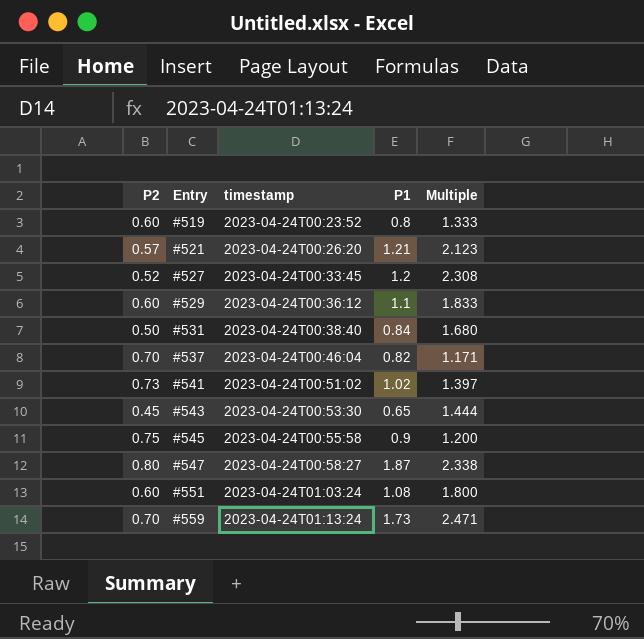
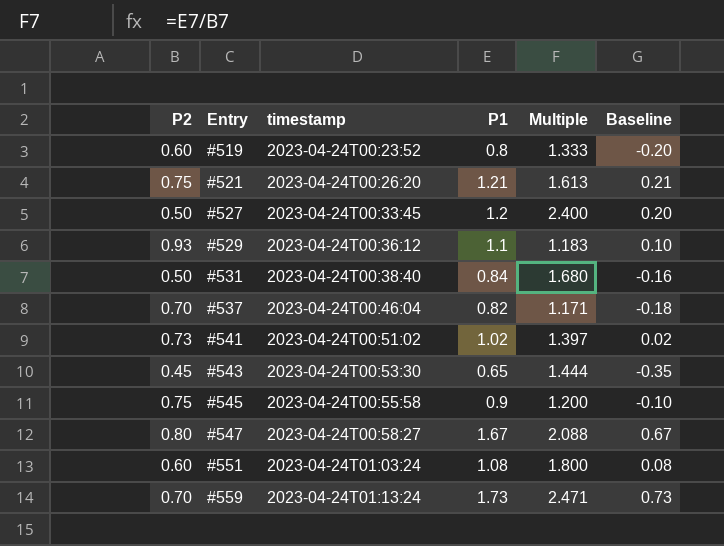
column Baseline | formula: none -> [P1] - 1
#521 | P2: 0.57 -> 0.75
#521 | Multiple: 2.123 -> 1.613
#527 | P2: 0.52 -> 0.50
#527 | Multiple: 2.308 -> 2.400
#529 | P2: 0.60 -> 0.93
#529 | Multiple: 1.833 -> 1.183
#547 | P1: 1.87 -> 1.67
#547 | Multiple: 2.338 -> 2.088

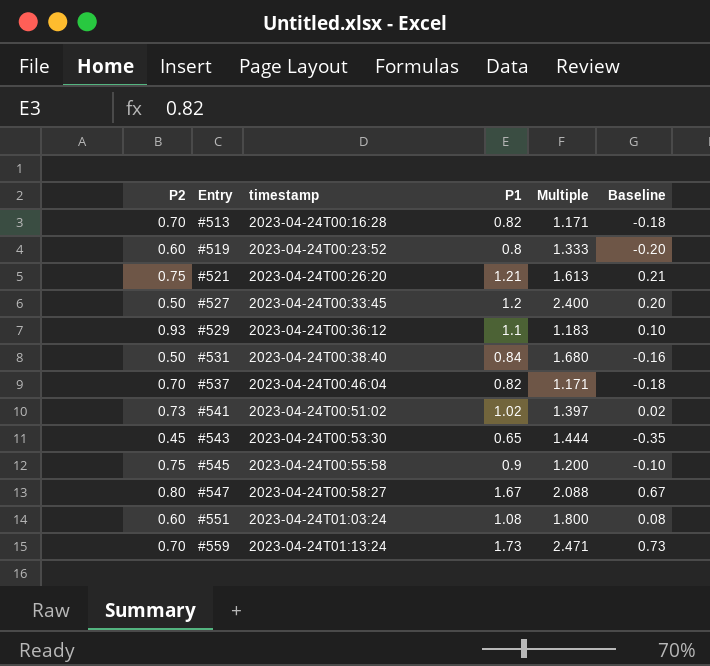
row #513: none -> 0.70 | 2023-04-24T00:16:28 | 0.82 | 1.171 | -0.18

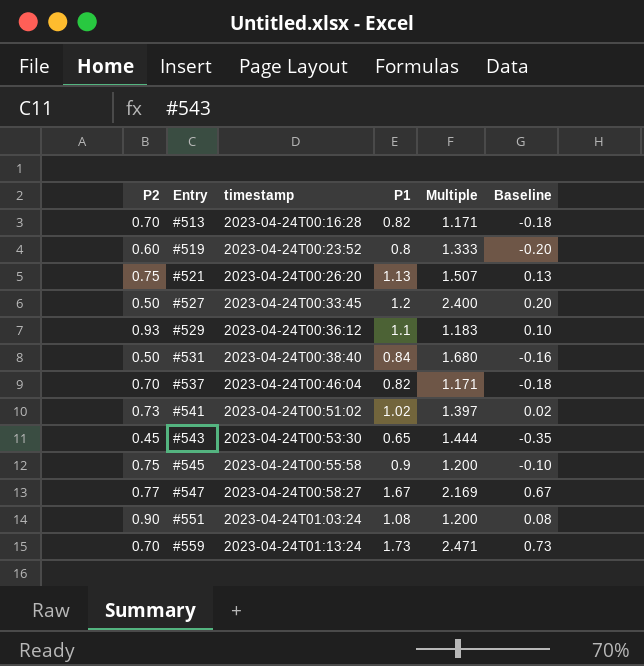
#521 | P1: 1.21 -> 1.13
#521 | Multiple: 1.613 -> 1.507
#521 | Baseline: 0.21 -> 0.13
#547 | P2: 0.80 -> 0.77
#547 | Multiple: 2.088 -> 2.169
#551 | P2: 0.60 -> 0.90
#551 | Multiple: 1.800 -> 1.200

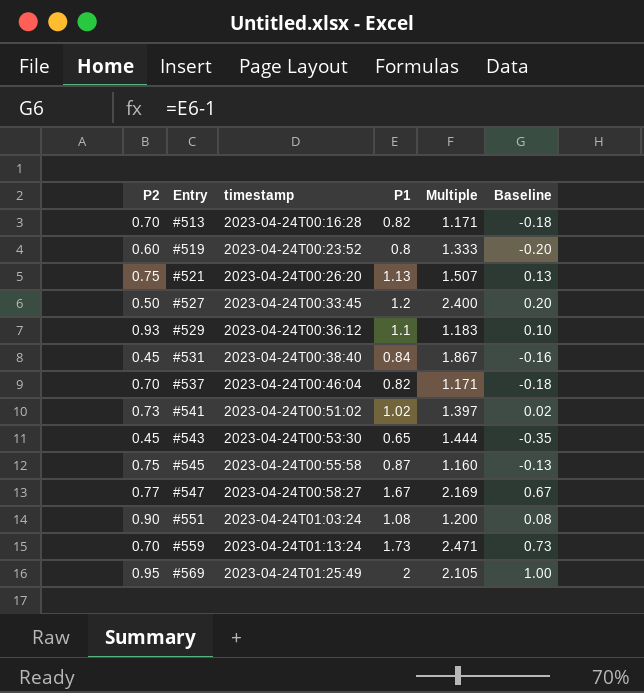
#531 | P2: 0.50 -> 0.45
#531 | Multiple: 1.680 -> 1.867
#545 | P1: 0.9 -> 0.87
#545 | Multiple: 1.200 -> 1.160
#545 | Baseline: -0.10 -> -0.13
row #569: none -> 0.95 | 2023-04-24T01:25:49 | 2 | 2.105 | 1.00

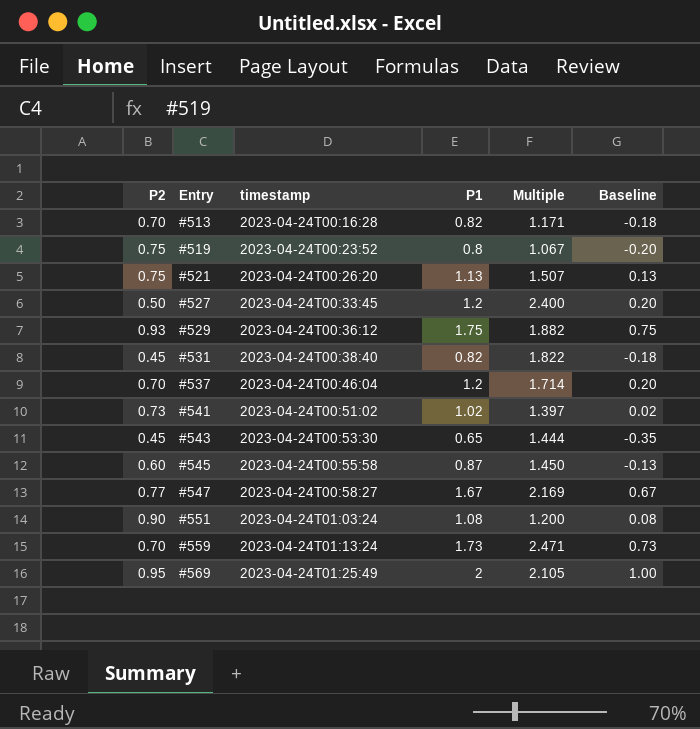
#519 | P2: 0.60 -> 0.75
#519 | Multiple: 1.333 -> 1.067
#529 | P1: 1.1 -> 1.75
#529 | Multiple: 1.183 -> 1.882
#529 | Baseline: 0.10 -> 0.75
#531 | P1: 0.84 -> 0.82
#531 | Multiple: 1.867 -> 1.822
#531 | Baseline: -0.16 -> -0.18
#537 | P1: 0.82 -> 1.2
#537 | Multiple: 1.171 -> 1.714
#537 | Baseline: -0.18 -> 0.20
#545 | P2: 0.75 -> 0.60
#545 | Multiple: 1.160 -> 1.450

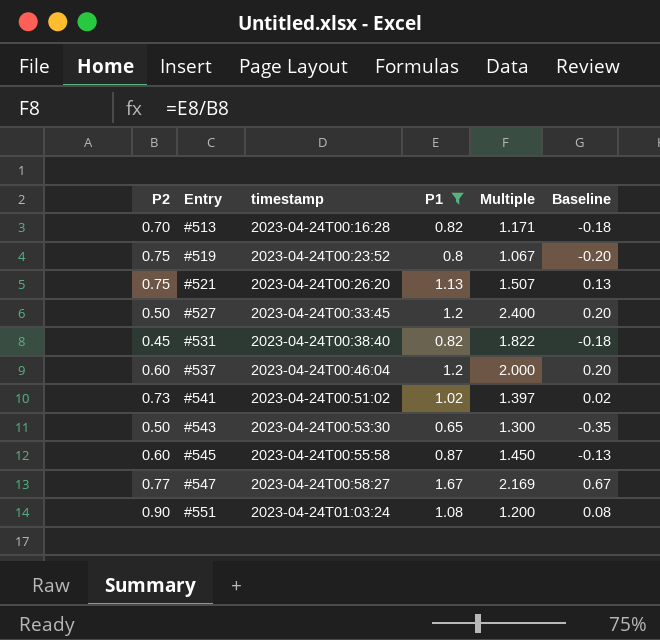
filter: none -> P1 <= 1.67
#537 | P2: 0.70 -> 0.60
#537 | Multiple: 1.714 -> 2.000
#543 | P2: 0.45 -> 0.50
#543 | Multiple: 1.444 -> 1.300

